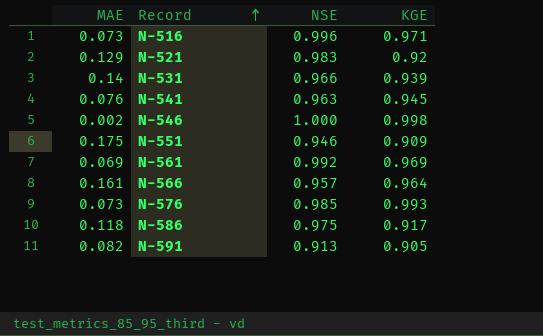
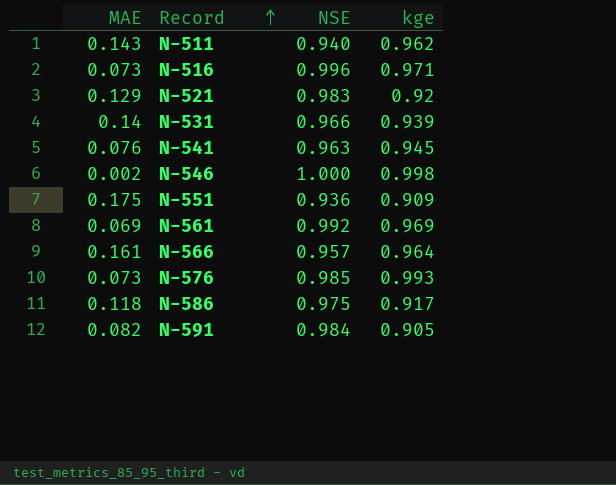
column name: KGE -> kge
row N-511: none -> 0.143 | 0.940 | 0.962
N-551 | NSE: 0.946 -> 0.936
N-591 | NSE: 0.913 -> 0.984

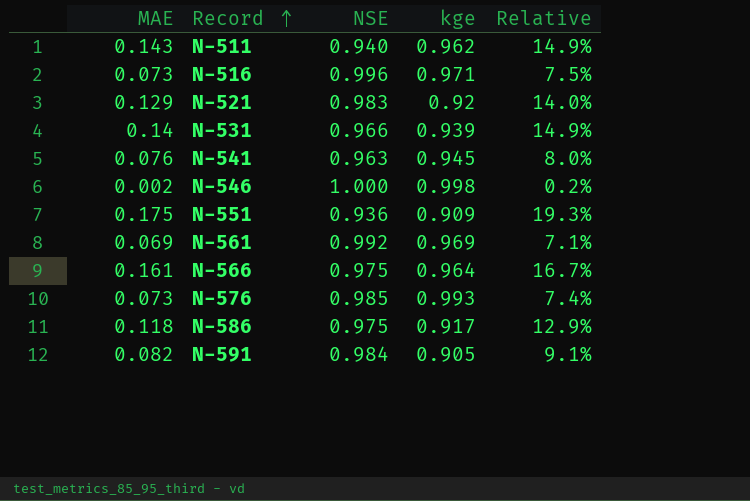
column Relative | formula: none -> [MAE] / [kge]
N-566 | NSE: 0.957 -> 0.975

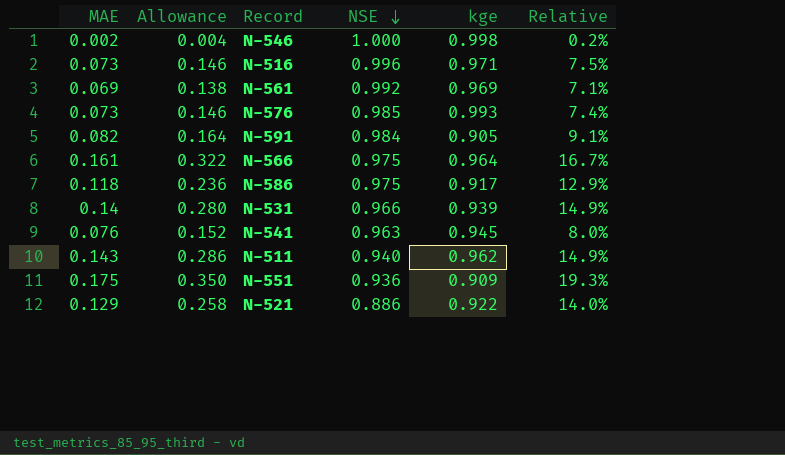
row order: Record ascending -> NSE descending
column Allowance | formula: none -> [MAE] * 2
N-521 | NSE: 0.983 -> 0.886
N-521 | kge: 0.92 -> 0.922

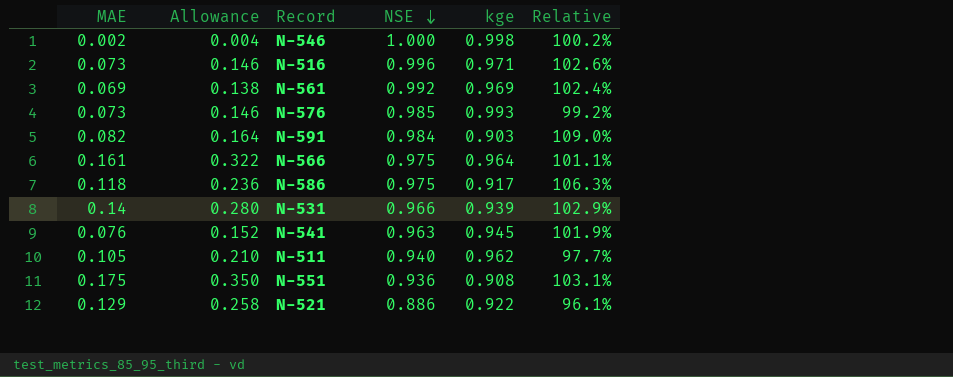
column Relative | formula: [MAE] / [kge] -> [NSE] / [kge]
N-591 | kge: 0.905 -> 0.903
N-511 | MAE: 0.143 -> 0.105
N-511 | Allowance: 0.286 -> 0.210
N-551 | kge: 0.909 -> 0.908

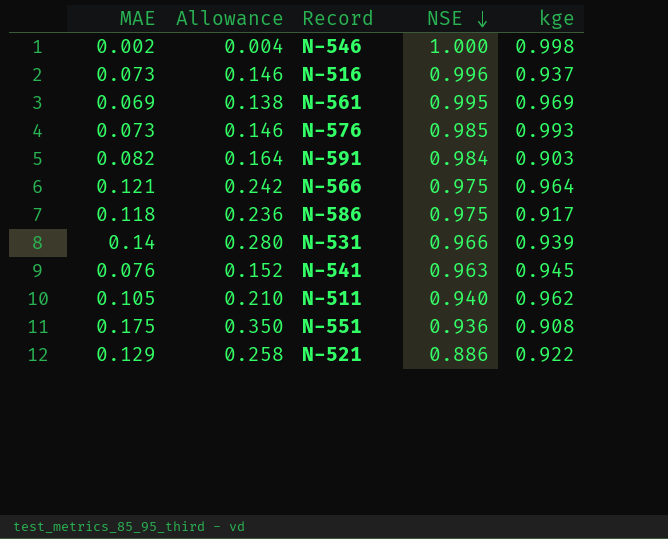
column Relative | formula: [NSE] / [kge] -> none
N-516 | kge: 0.971 -> 0.937
N-561 | NSE: 0.992 -> 0.995
N-566 | MAE: 0.161 -> 0.121
N-566 | Allowance: 0.322 -> 0.242

